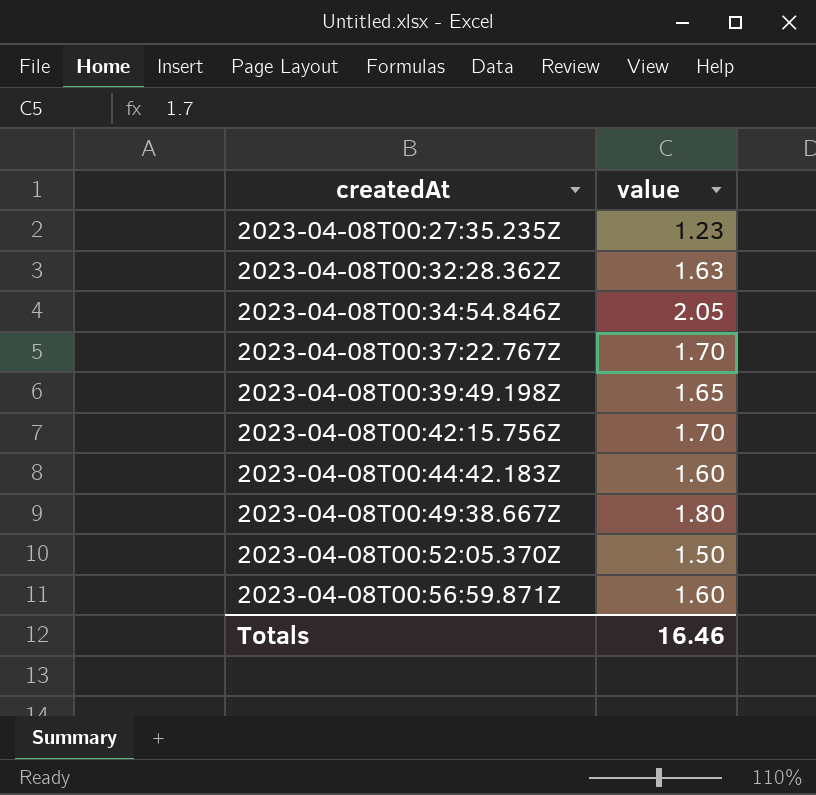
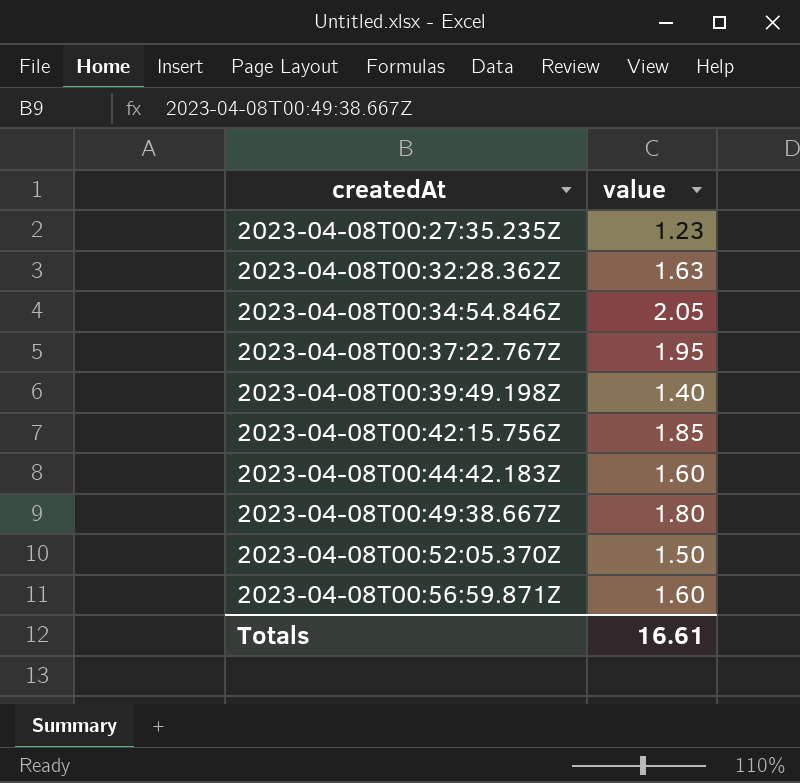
2023-04-08T00:37:22.767Z | value: 1.70 -> 1.95
2023-04-08T00:39:49.198Z | value: 1.65 -> 1.40
2023-04-08T00:42:15.756Z | value: 1.70 -> 1.85
Totals | value: 16.46 -> 16.61

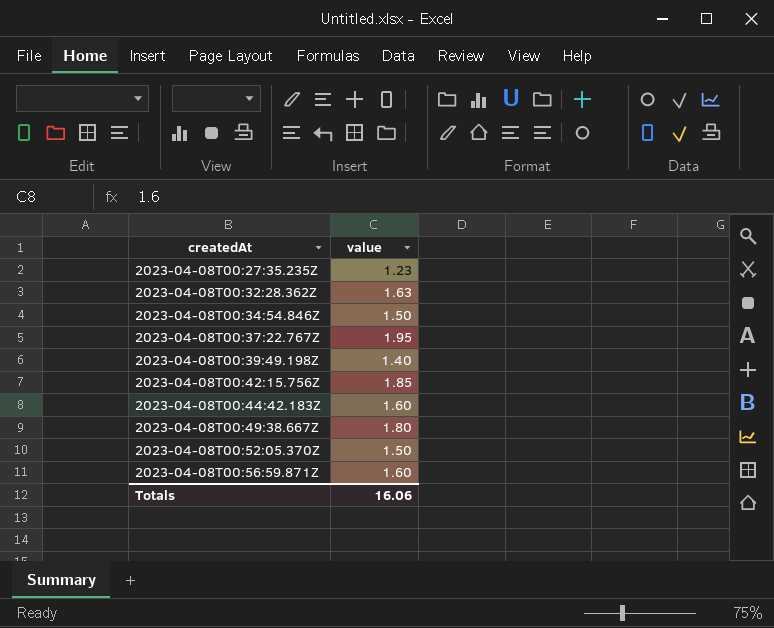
2023-04-08T00:34:54.846Z | value: 2.05 -> 1.50
Totals | value: 16.61 -> 16.06

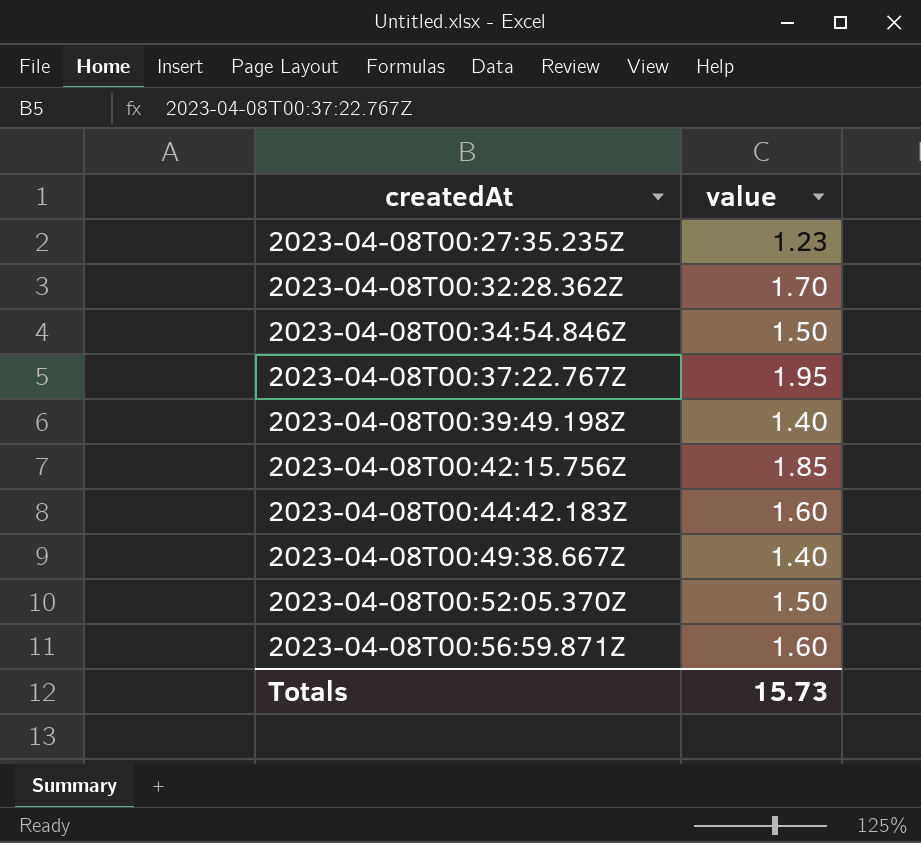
2023-04-08T00:32:28.362Z | value: 1.63 -> 1.70
2023-04-08T00:49:38.667Z | value: 1.80 -> 1.40
Totals | value: 16.06 -> 15.73

